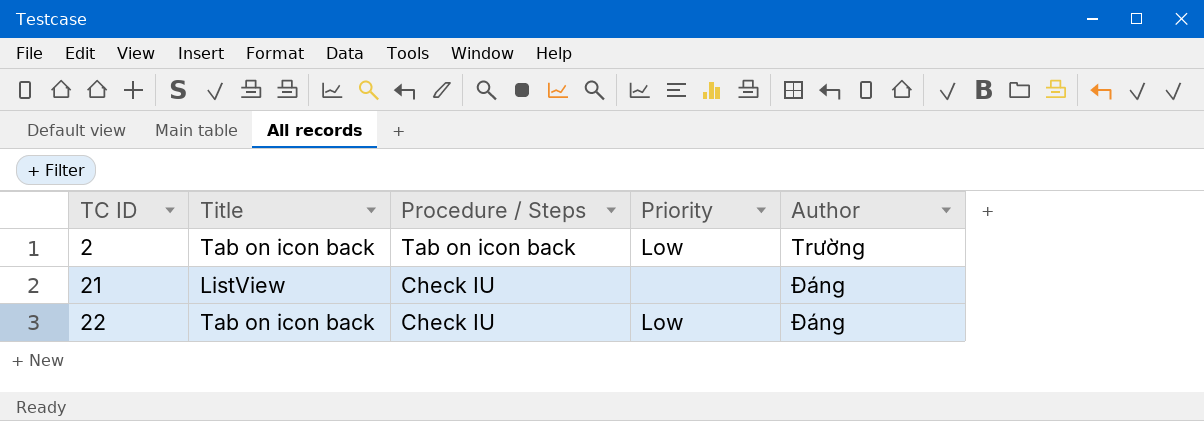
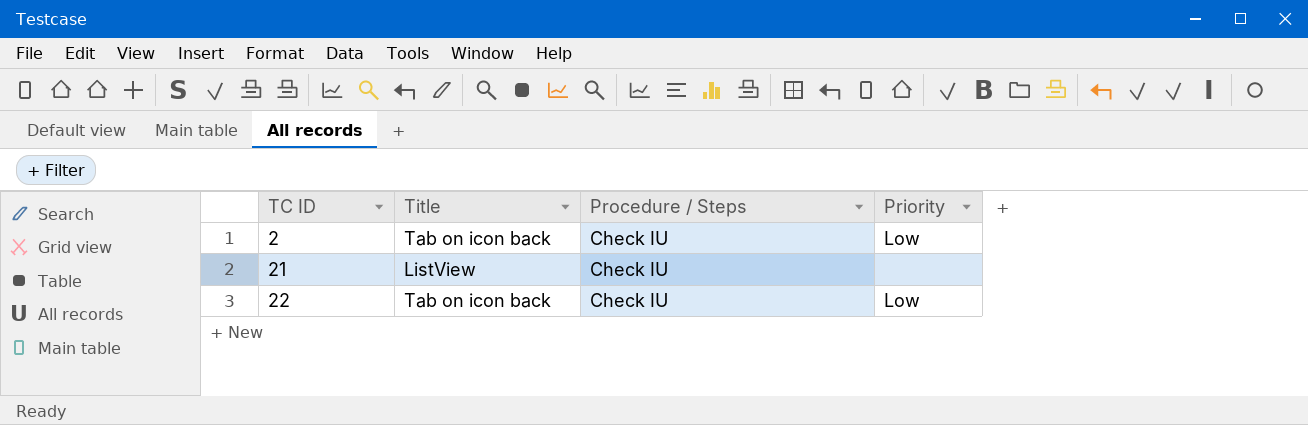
column Author | position: 5 -> none
2 | Procedure / Steps: Tab on icon back -> Check IU

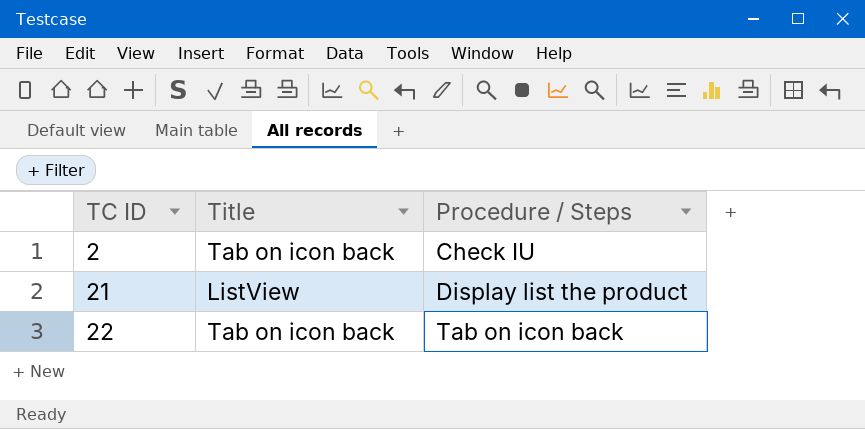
column Priority | position: 4 -> none
21 | Procedure / Steps: Check IU -> Display list the product
22 | Procedure / Steps: Check IU -> Tab on icon back

